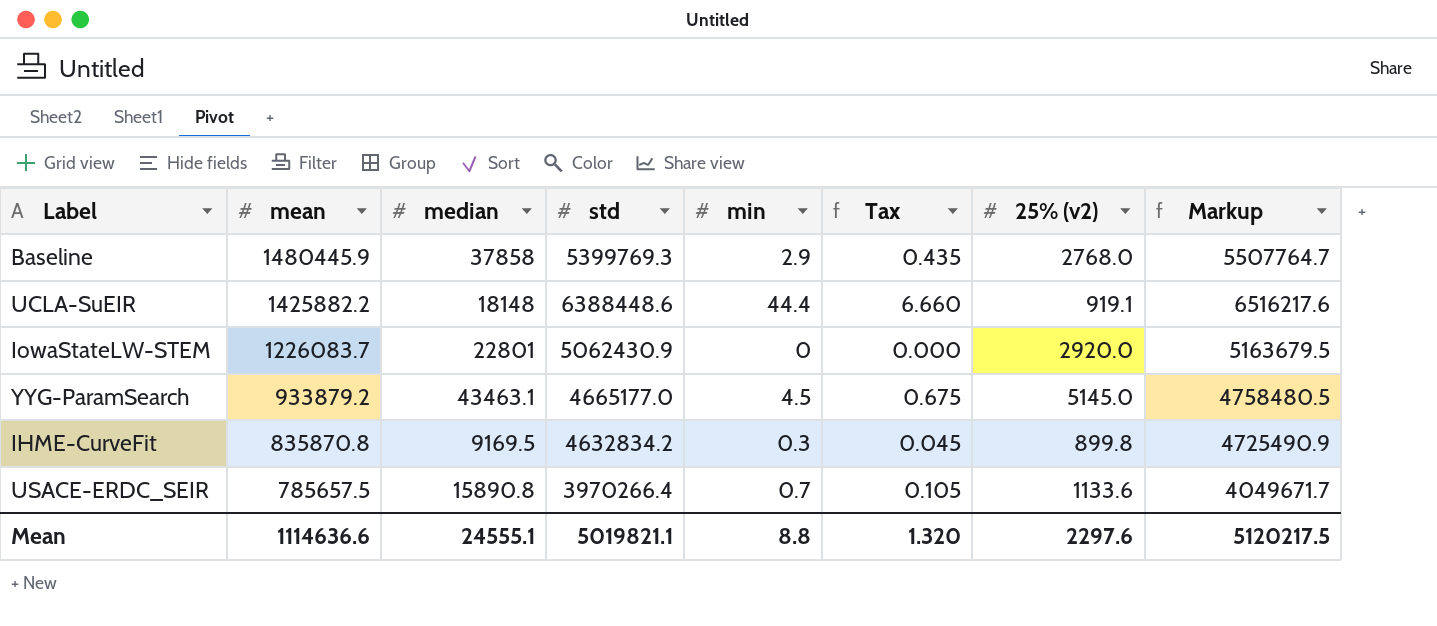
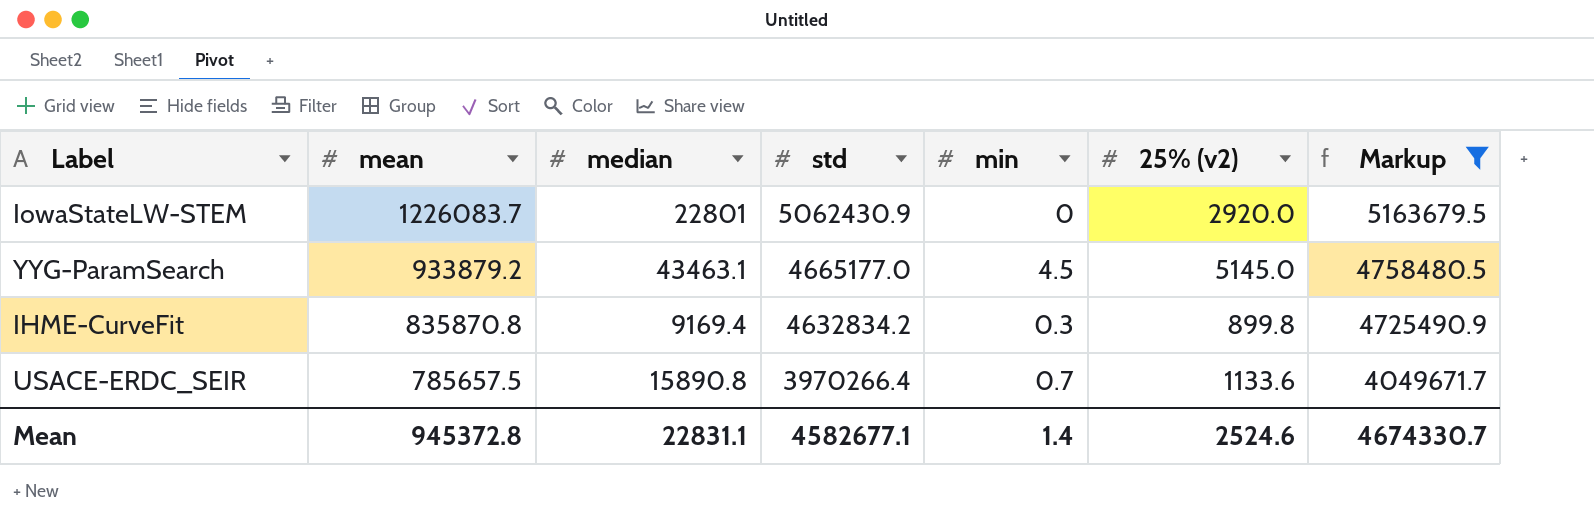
filter: none -> Markup <= 5163679.5
column Tax | formula: [min] * 0.15 -> none
IHME-CurveFit | median: 9169.5 -> 9169.4
Mean | mean: 1114636.6 -> 945372.8
Mean | median: 24555.1 -> 22831.1
Mean | std: 5019821.1 -> 4582677.1
Mean | min: 8.8 -> 1.4
Mean | 25% (v2): 2297.6 -> 2524.6
Mean | Markup: 5120217.5 -> 4674330.7

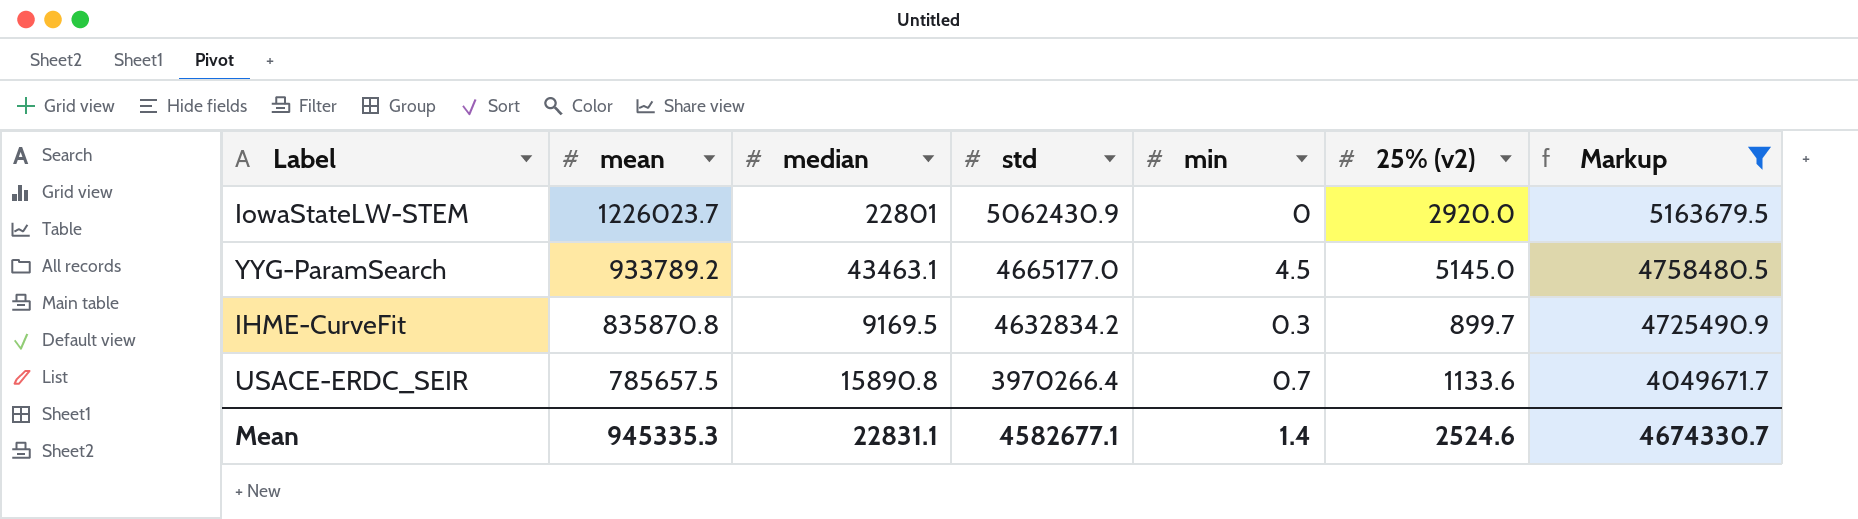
IowaStateLW-STEM | mean: 1226083.7 -> 1226023.7
YYG-ParamSearch | mean: 933879.2 -> 933789.2
IHME-CurveFit | median: 9169.4 -> 9169.5
IHME-CurveFit | 25% (v2): 899.8 -> 899.7
Mean | mean: 945372.8 -> 945335.3

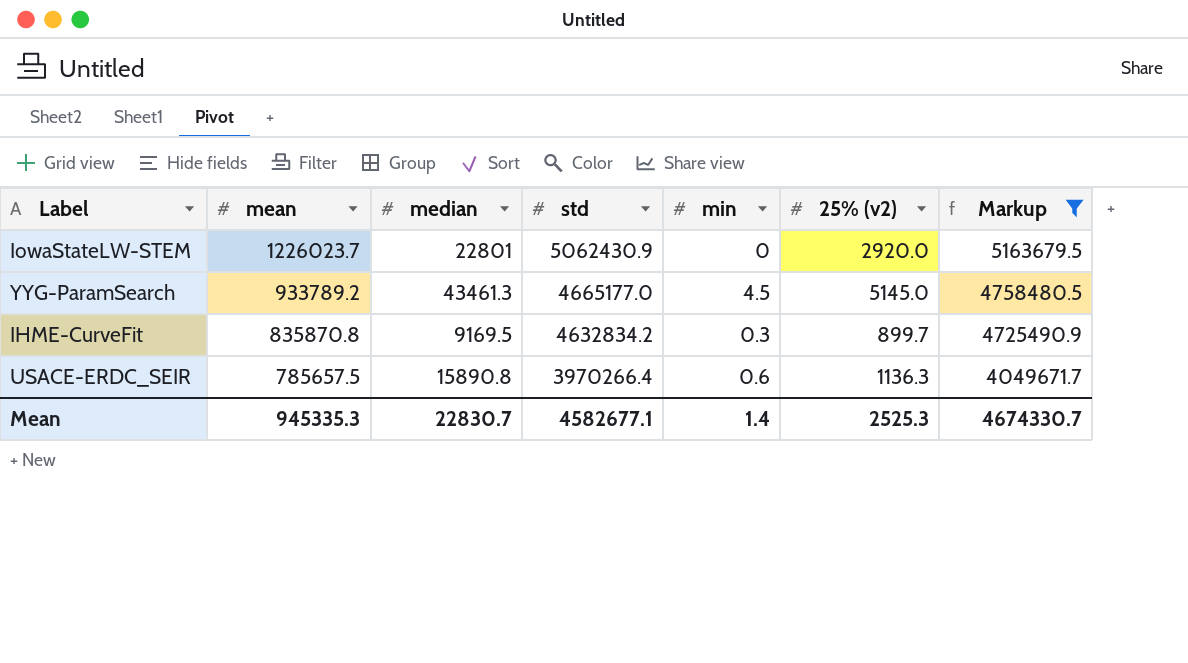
YYG-ParamSearch | median: 43463.1 -> 43461.3
USACE-ERDC_SEIR | min: 0.7 -> 0.6
USACE-ERDC_SEIR | 25% (v2): 1133.6 -> 1136.3
Mean | median: 22831.1 -> 22830.7
Mean | 25% (v2): 2524.6 -> 2525.3

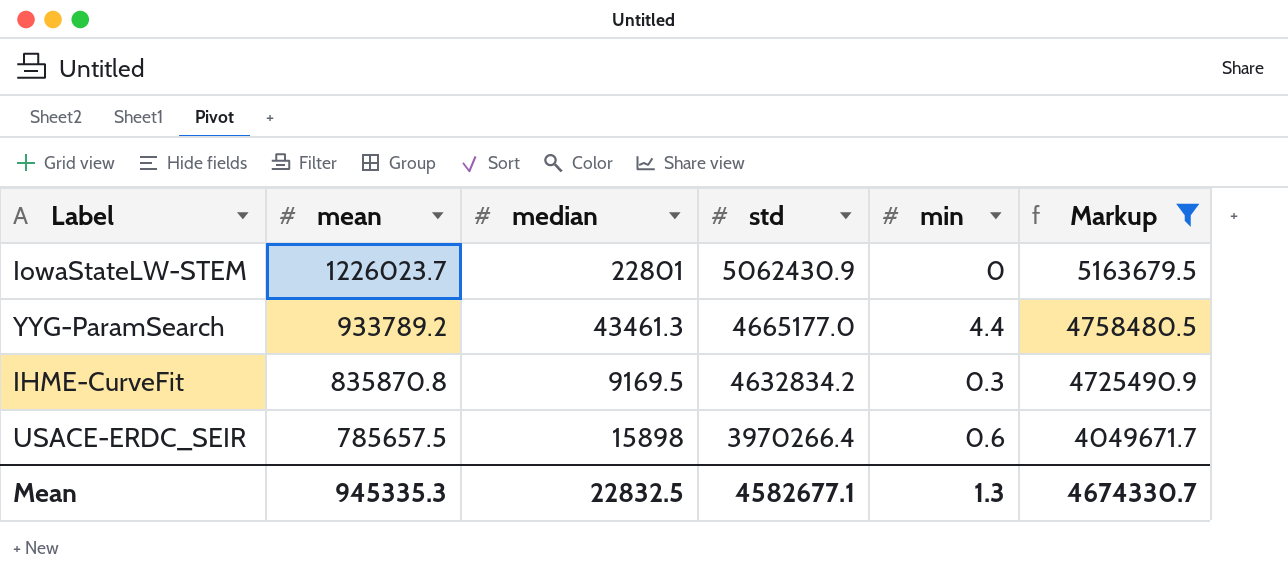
column 25% (v2) | position: 6 -> none
YYG-ParamSearch | min: 4.5 -> 4.4
USACE-ERDC_SEIR | median: 15890.8 -> 15898
Mean | median: 22830.7 -> 22832.5
Mean | min: 1.4 -> 1.3

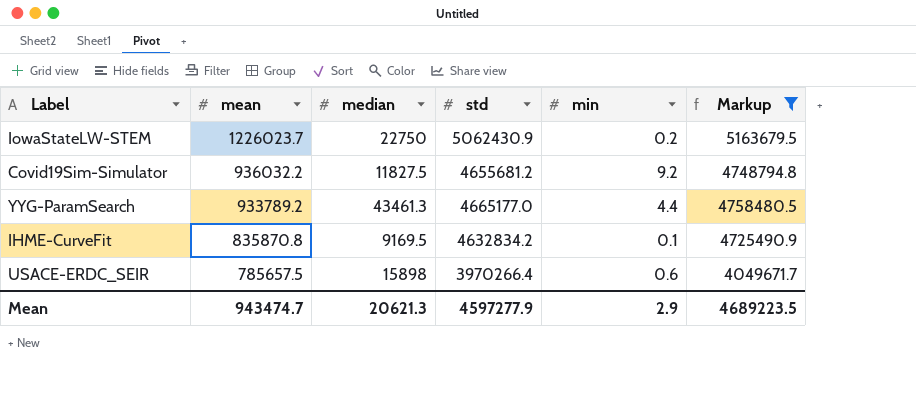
IowaStateLW-STEM | median: 22801 -> 22750
IowaStateLW-STEM | min: 0 -> 0.2
row Covid19Sim-Simulator: none -> 936032.2 | 11827.5 | 4655681.2 | 9.2 | 4748794.8
IHME-CurveFit | min: 0.3 -> 0.1
Mean | mean: 945335.3 -> 943474.7
Mean | median: 22832.5 -> 20621.3
Mean | std: 4582677.1 -> 4597277.9
Mean | min: 1.3 -> 2.9
Mean | Markup: 4674330.7 -> 4689223.5

